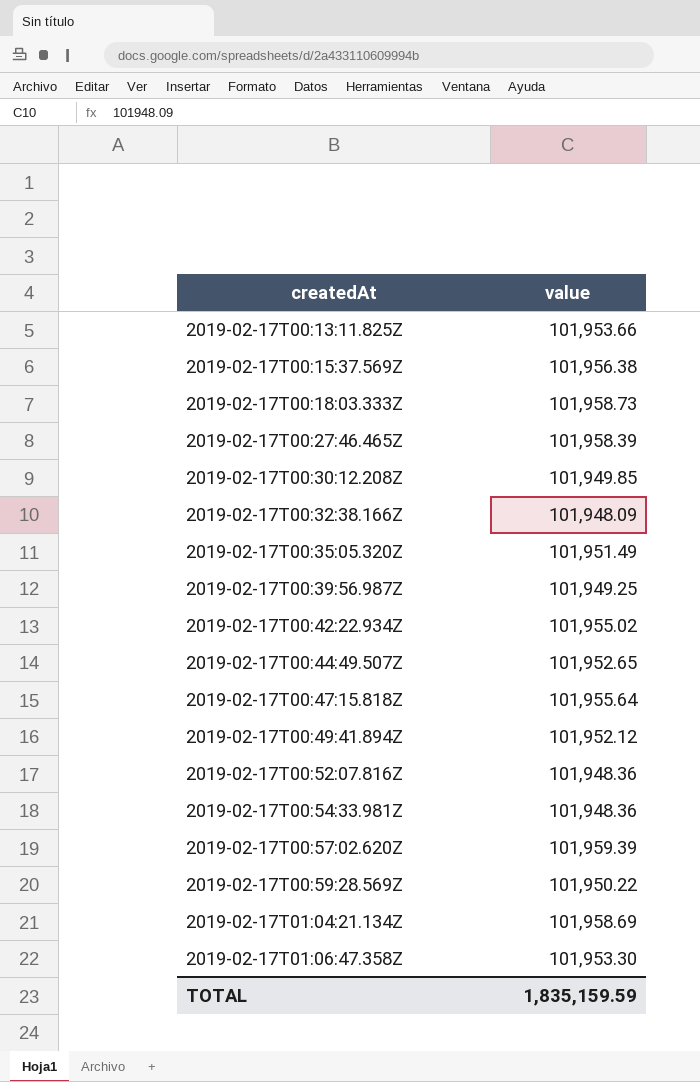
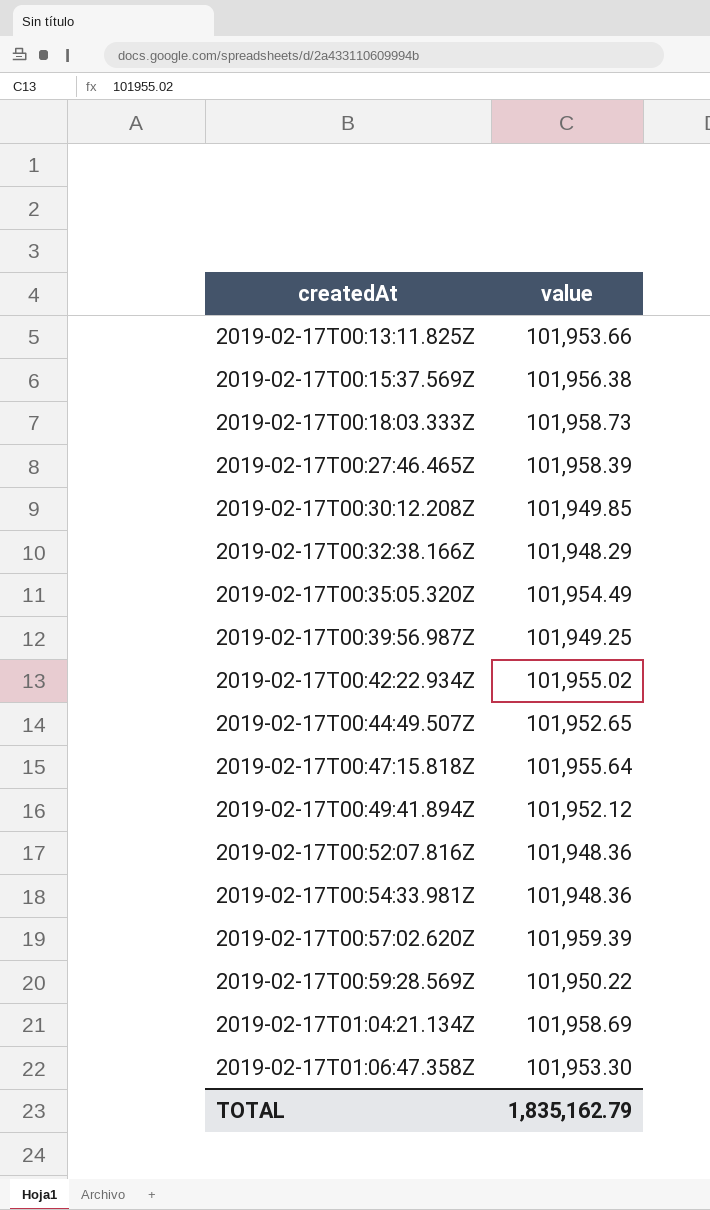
2019-02-17T00:32:38.166Z | value: 101,948.09 -> 101,948.29
2019-02-17T00:35:05.320Z | value: 101,951.49 -> 101,954.49
TOTAL | value: 1,835,159.59 -> 1,835,162.79

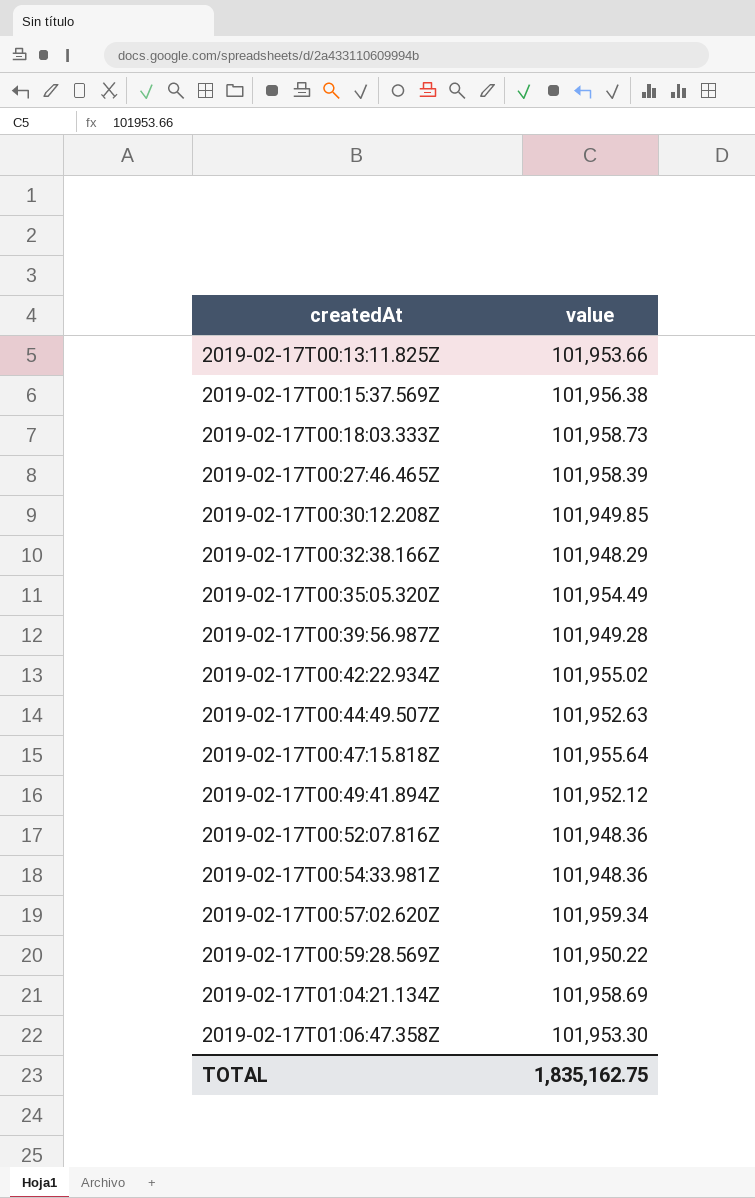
2019-02-17T00:39:56.987Z | value: 101,949.25 -> 101,949.28
2019-02-17T00:44:49.507Z | value: 101,952.65 -> 101,952.63
2019-02-17T00:57:02.620Z | value: 101,959.39 -> 101,959.34
TOTAL | value: 1,835,162.79 -> 1,835,162.75

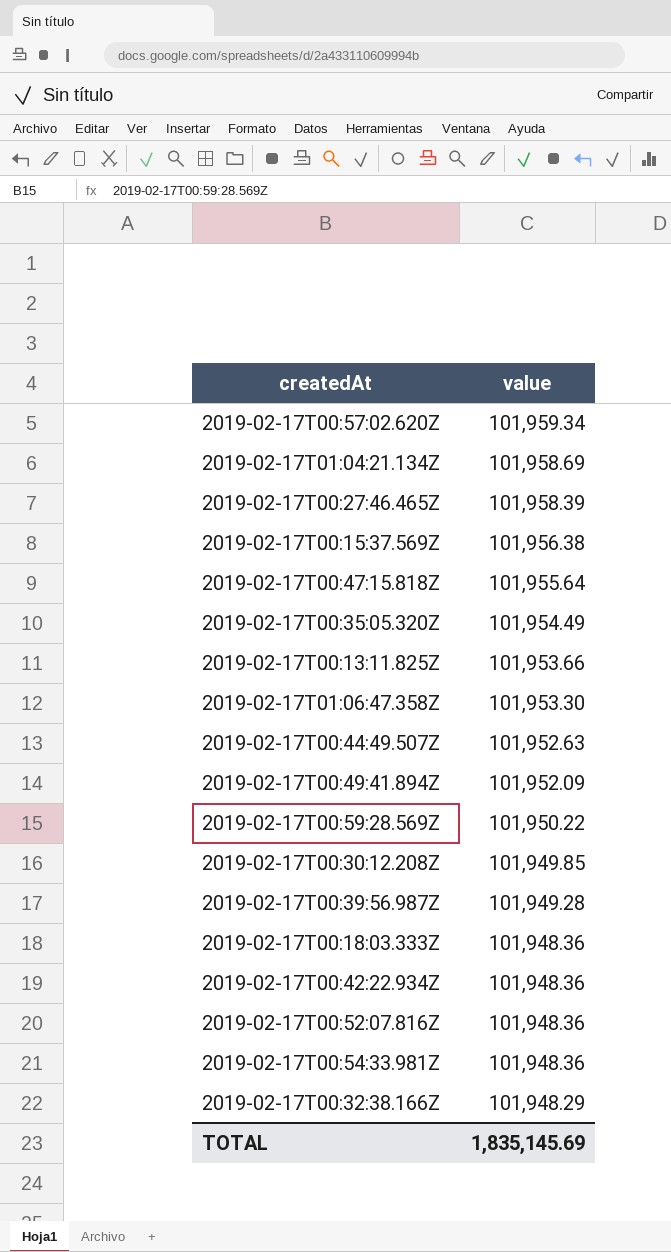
row order: createdAt ascending -> value descending
2019-02-17T00:49:41.894Z | value: 101,952.12 -> 101,952.09
2019-02-17T00:18:03.333Z | value: 101,958.73 -> 101,948.36
2019-02-17T00:42:22.934Z | value: 101,955.02 -> 101,948.36
TOTAL | value: 1,835,162.75 -> 1,835,145.69

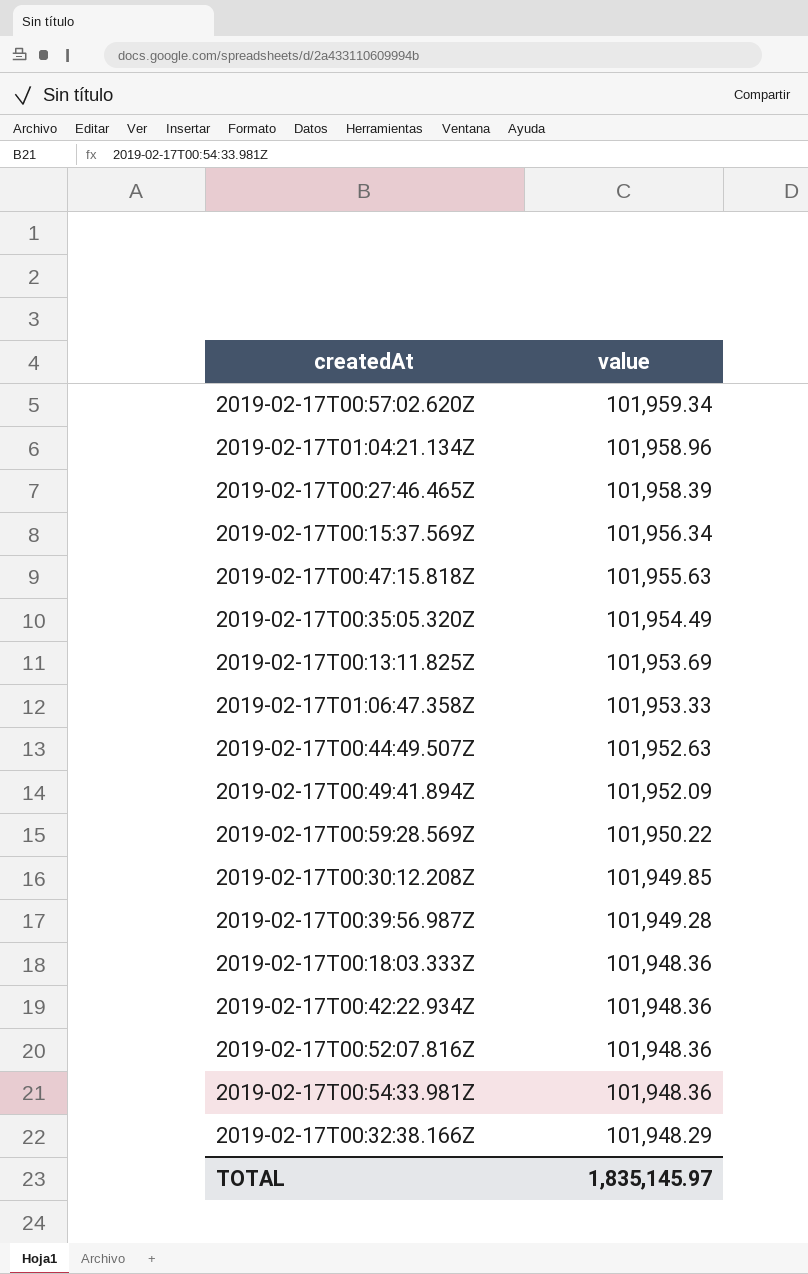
2019-02-17T01:04:21.134Z | value: 101,958.69 -> 101,958.96
2019-02-17T00:15:37.569Z | value: 101,956.38 -> 101,956.34
2019-02-17T00:47:15.818Z | value: 101,955.64 -> 101,955.63
2019-02-17T00:13:11.825Z | value: 101,953.66 -> 101,953.69
2019-02-17T01:06:47.358Z | value: 101,953.30 -> 101,953.33
TOTAL | value: 1,835,145.69 -> 1,835,145.97

